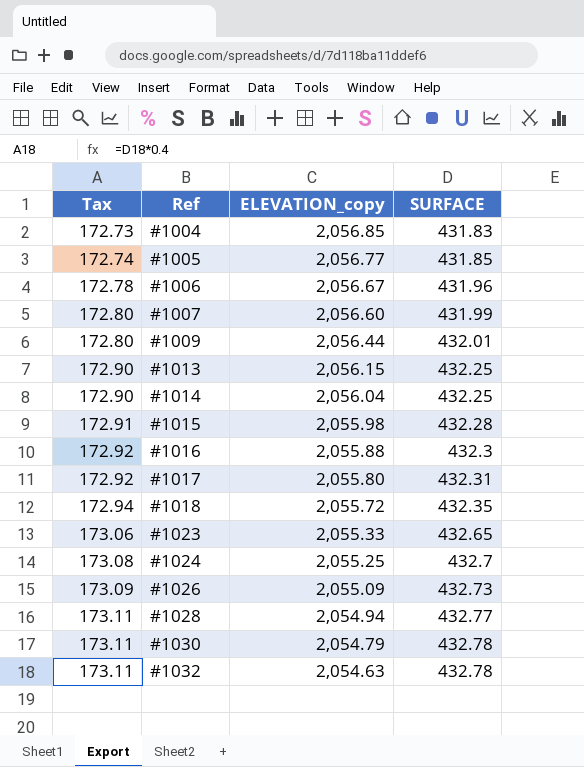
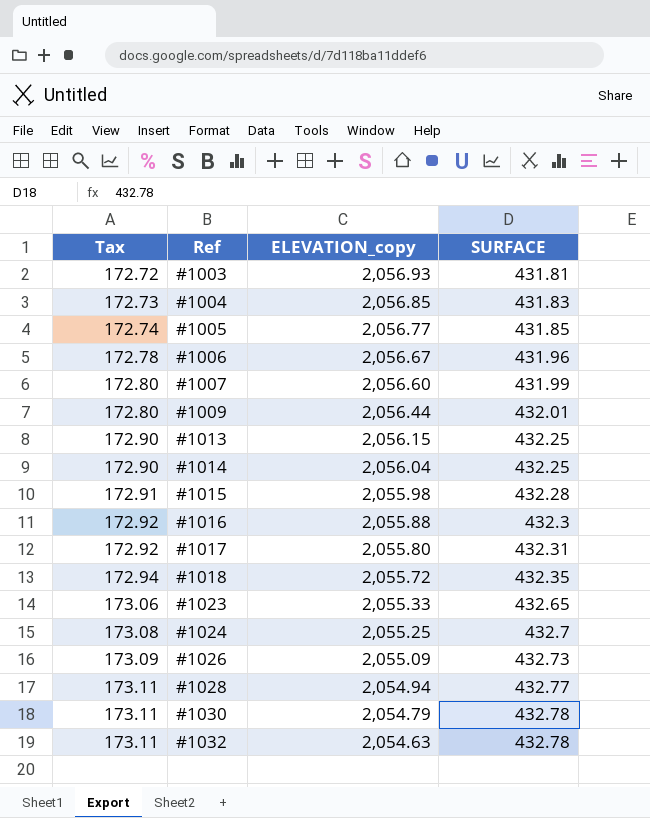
row #1003: none -> 172.72 | 2,056.93 | 431.81

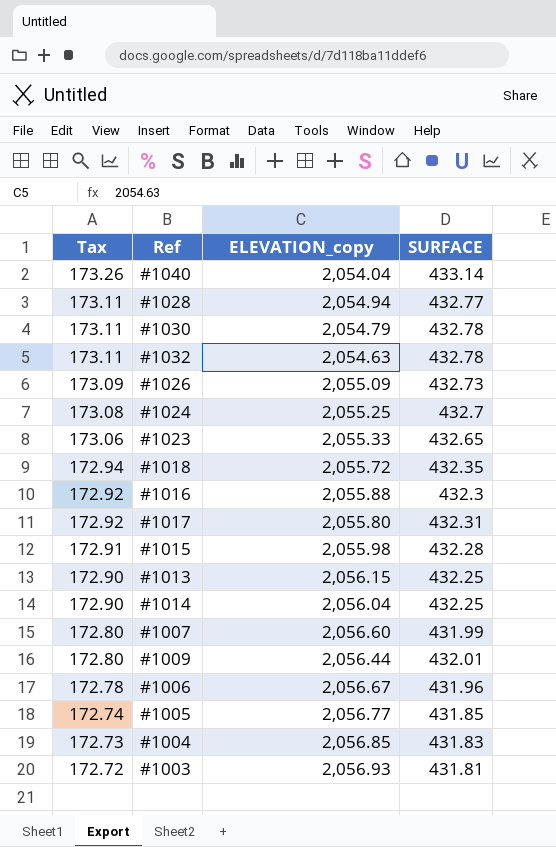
row order: Tax ascending -> Tax descending
row #1040: none -> 173.26 | 2,054.04 | 433.14

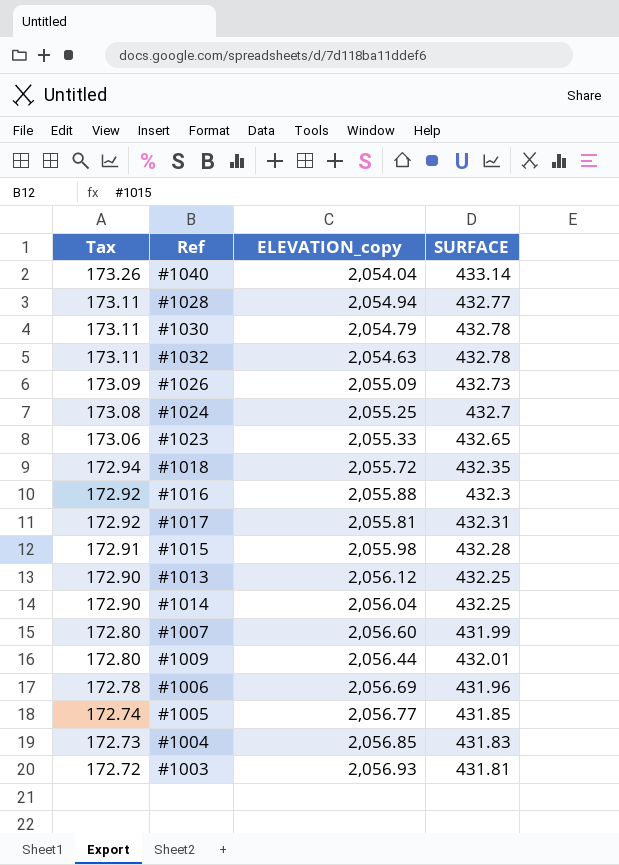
#1017 | ELEVATION_copy: 2,055.80 -> 2,055.81
#1013 | ELEVATION_copy: 2,056.15 -> 2,056.12
#1006 | ELEVATION_copy: 2,056.67 -> 2,056.69

